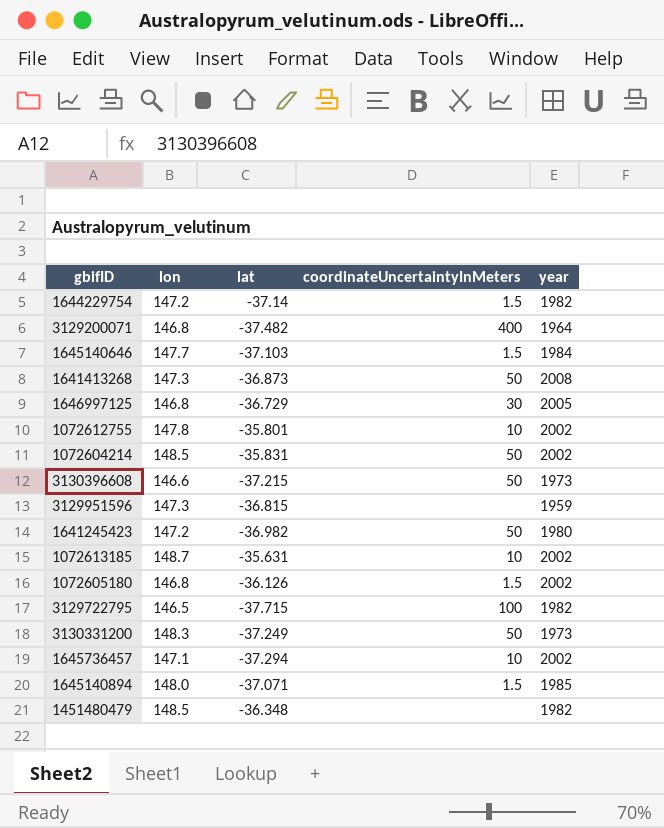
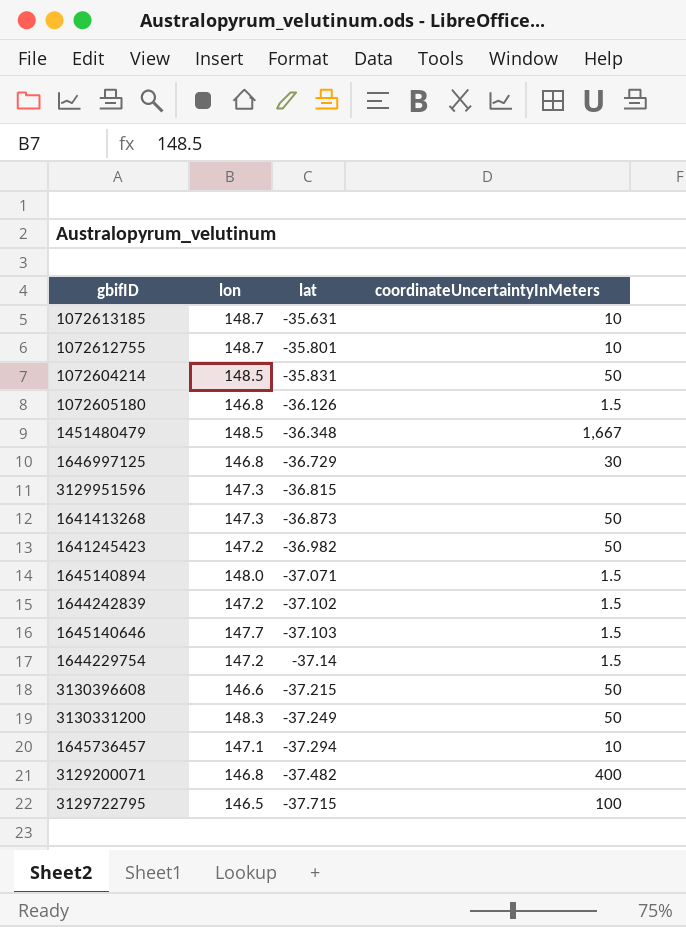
row order: none -> lat descending
column year | position: 5 -> none
1072612755 | lon: 147.8 -> 148.7
1451480479 | coordinateUncertaintyInMeters: none -> 1,667
row 1644242839: none -> 147.2 | -37.102 | 1.5

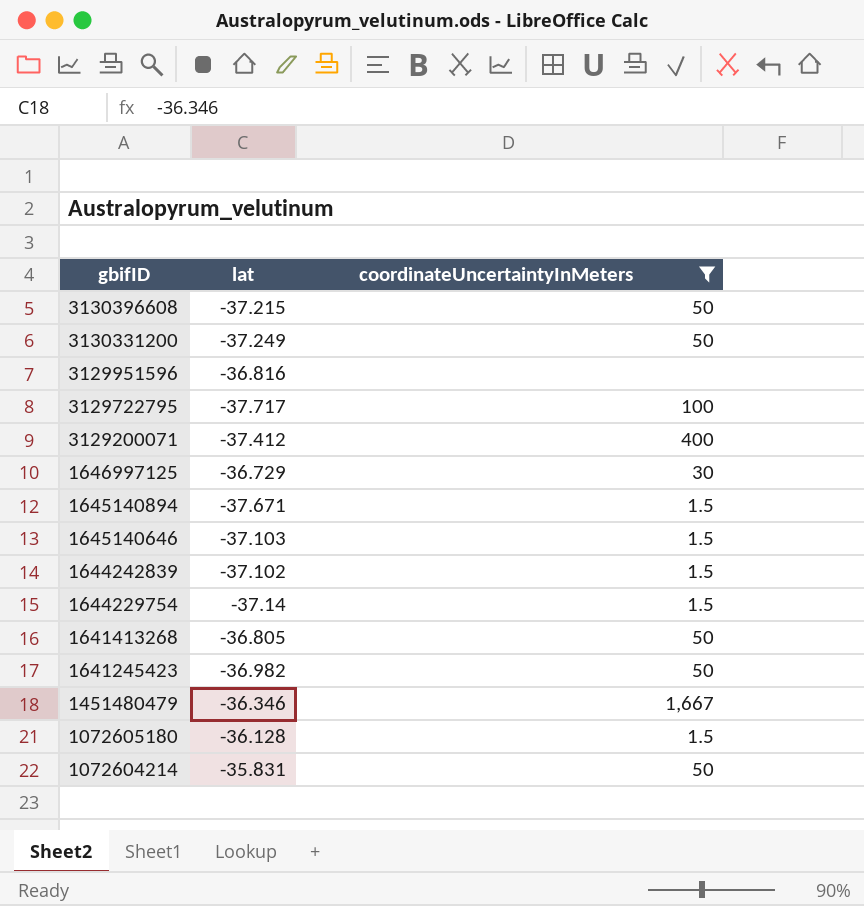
filter: none -> coordinateUncertaintyInMeters != 10
row order: lat descending -> gbifID descending
column lon | position: 2 -> none
3129951596 | lat: -36.815 -> -36.816
3129722795 | lat: -37.715 -> -37.717
3129200071 | lat: -37.482 -> -37.412
1645140894 | lat: -37.071 -> -37.671
1641413268 | lat: -36.873 -> -36.805
1451480479 | lat: -36.348 -> -36.346
1072605180 | lat: -36.126 -> -36.128

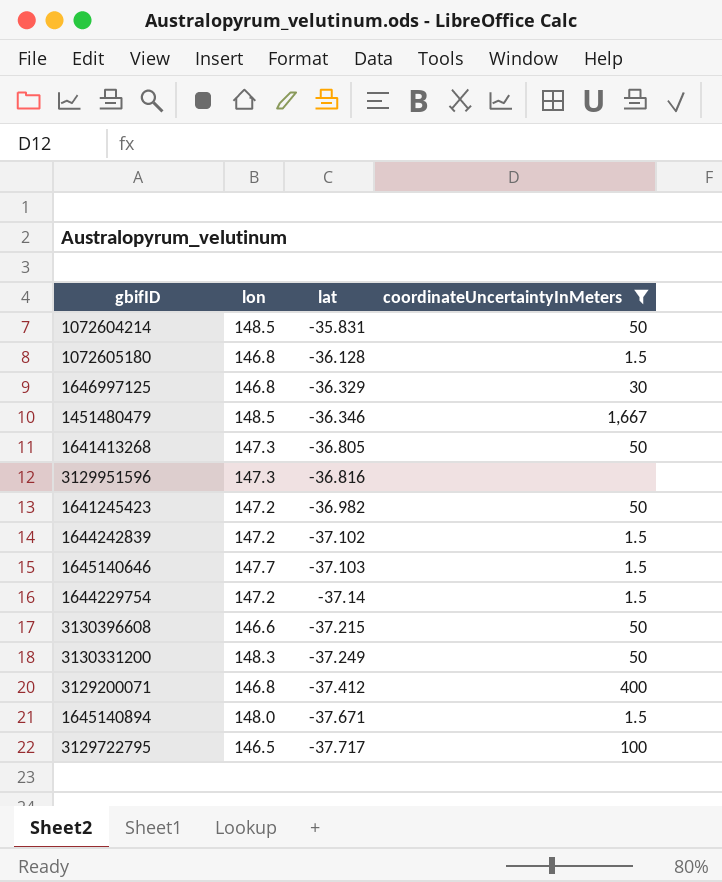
row order: gbifID descending -> lat descending
column lon | position: none -> 2
1646997125 | lat: -36.729 -> -36.329

